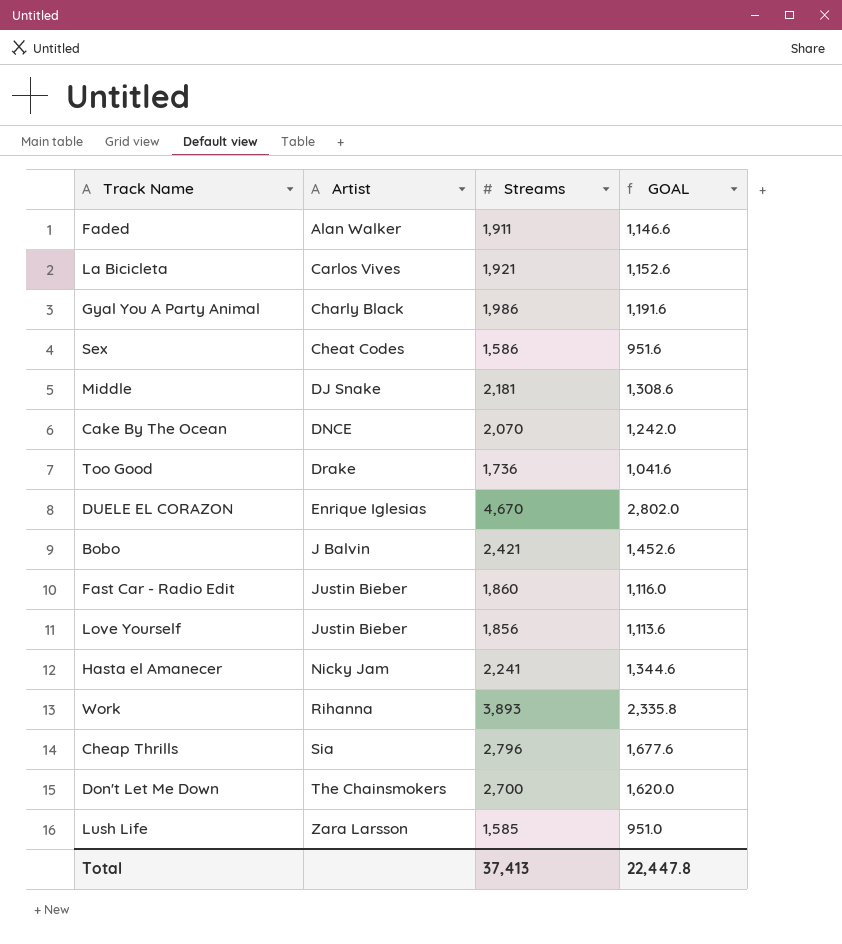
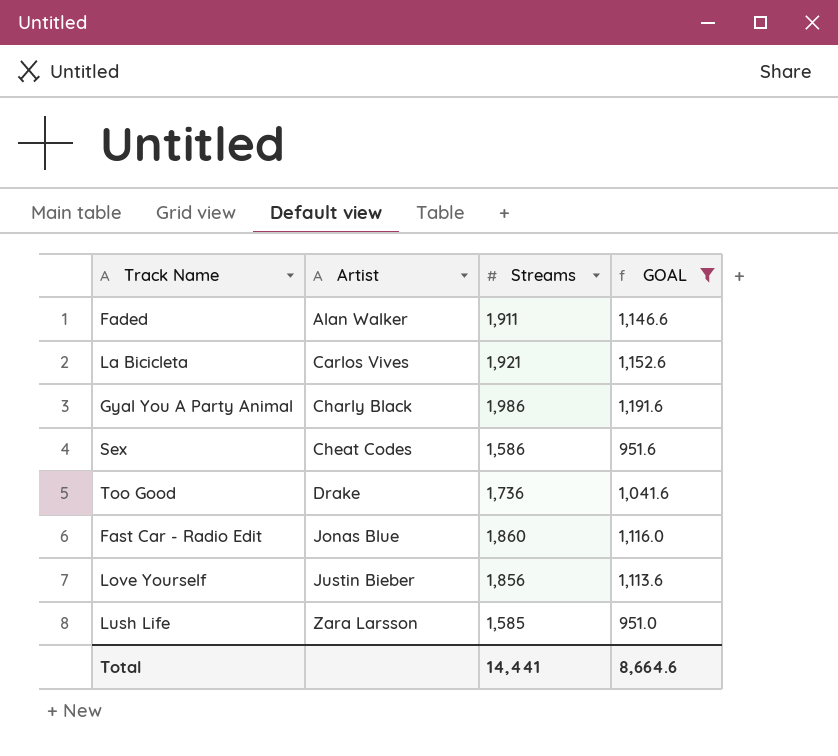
filter: none -> GOAL <= 1,191.6
Fast Car - Radio Edit | Artist: Justin Bieber -> Jonas Blue
Total | Streams: 37,413 -> 14,441
Total | GOAL: 22,447.8 -> 8,664.6

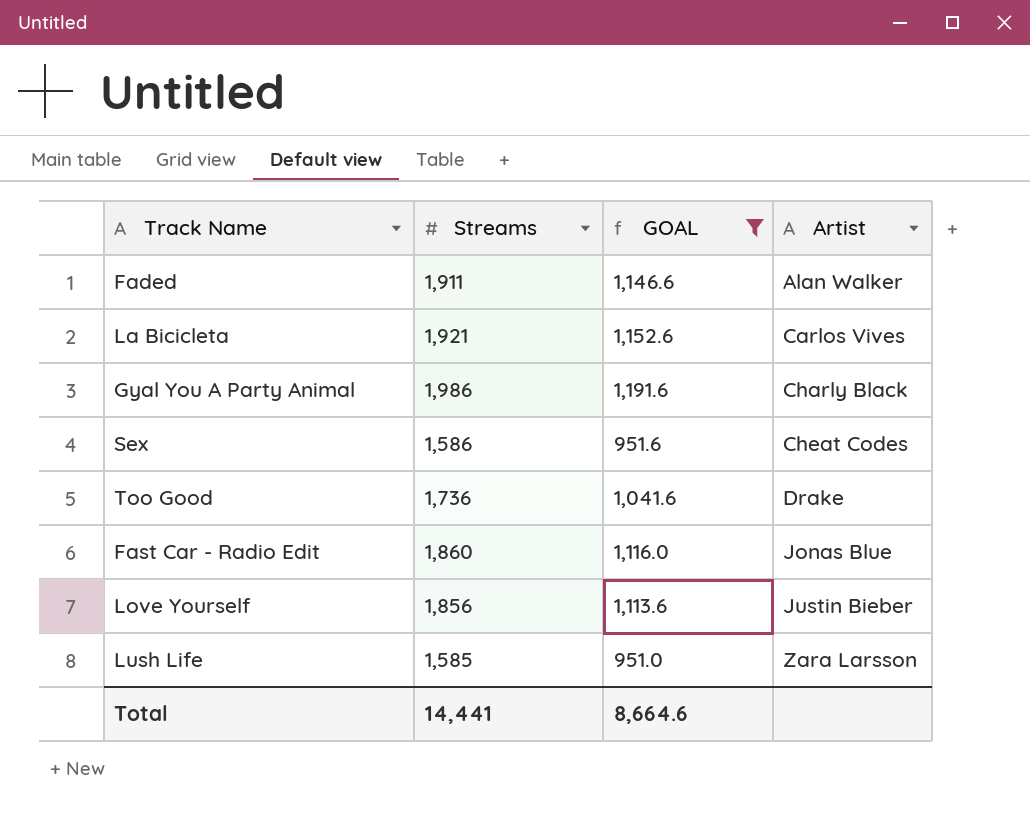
column Artist | position: 2 -> 4

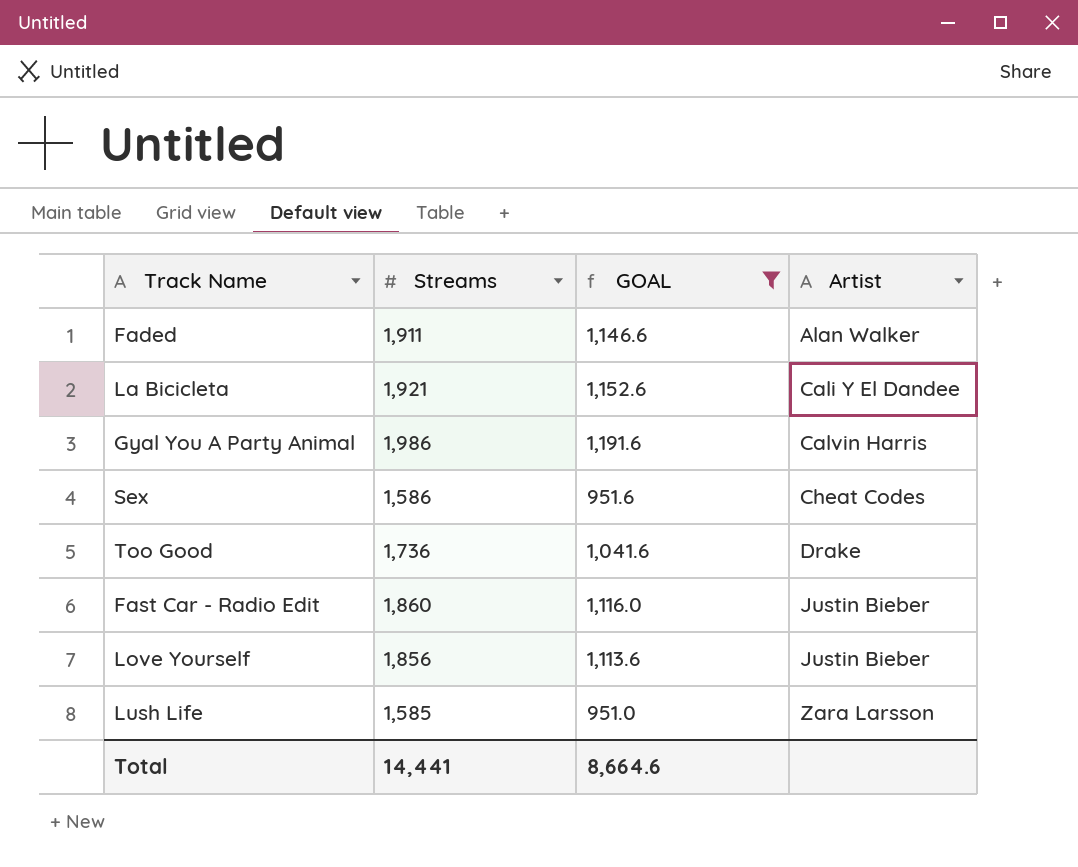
La Bicicleta | Artist: Carlos Vives -> Cali Y El Dandee
Gyal You A Party Animal | Artist: Charly Black -> Calvin Harris
Fast Car - Radio Edit | Artist: Jonas Blue -> Justin Bieber

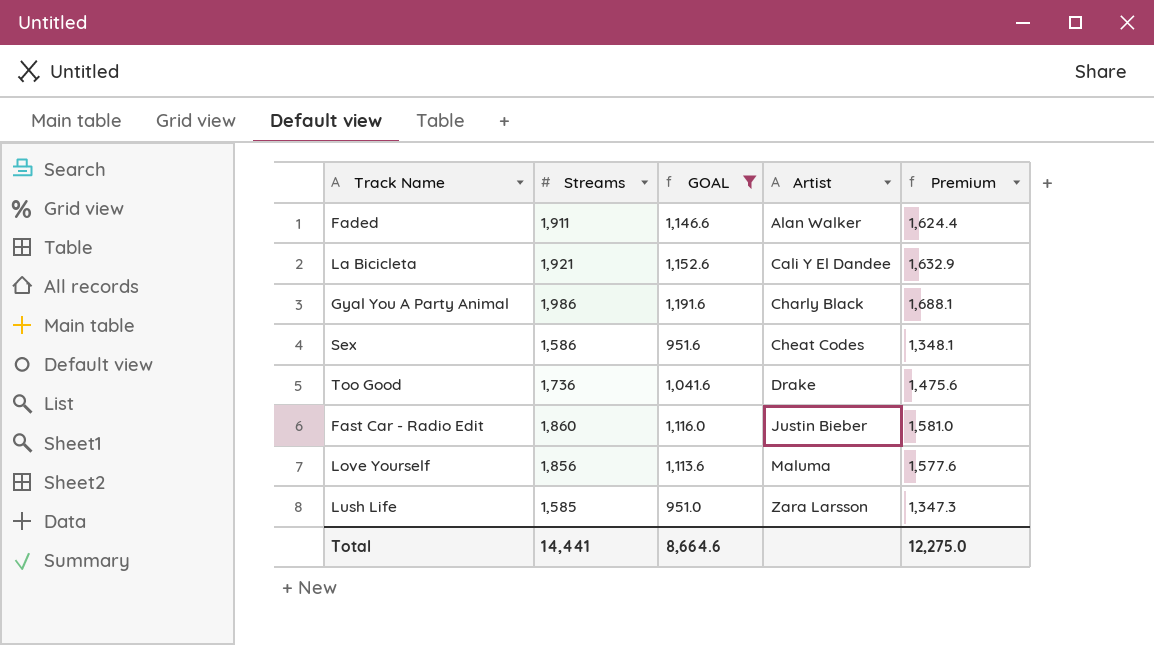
column Premium | formula: none -> [Streams] * 0.85
Gyal You A Party Animal | Artist: Calvin Harris -> Charly Black
Love Yourself | Artist: Justin Bieber -> Maluma

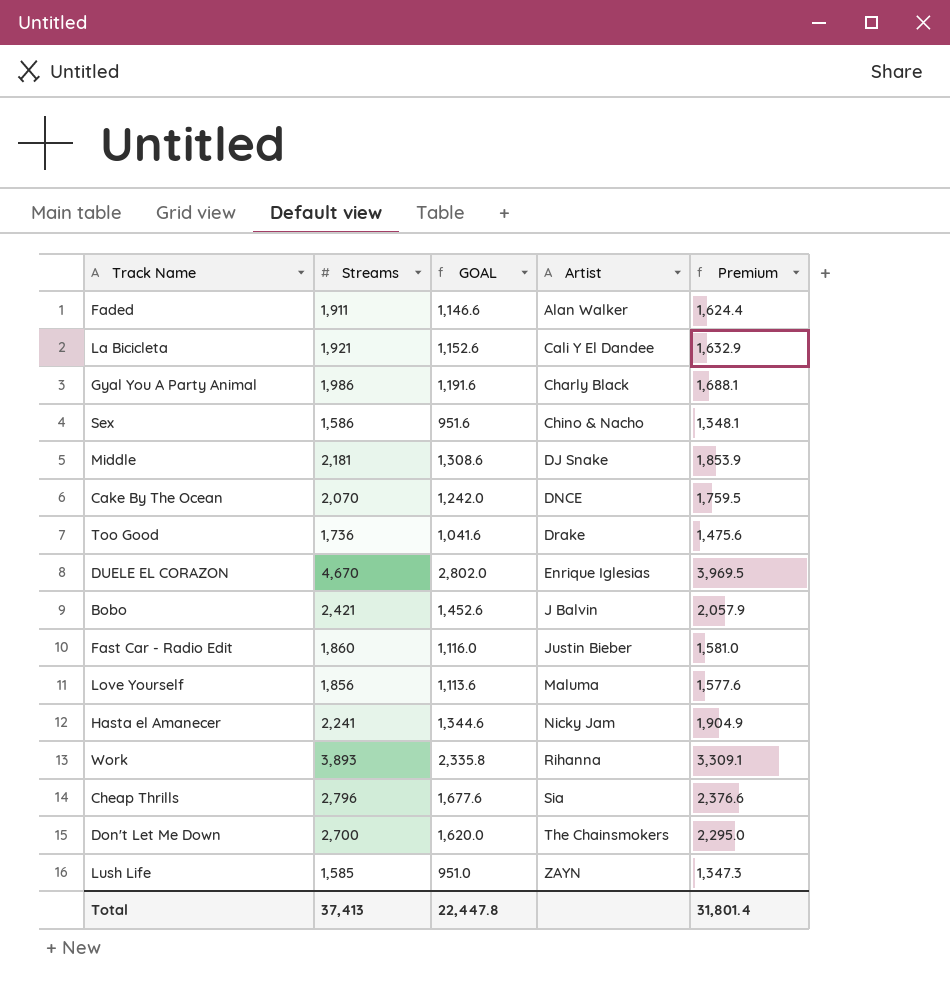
filter: GOAL <= 1,191.6 -> none
Sex | Artist: Cheat Codes -> Chino & Nacho
Lush Life | Artist: Zara Larsson -> ZAYN
Total | Streams: 14,441 -> 37,413
Total | GOAL: 8,664.6 -> 22,447.8
Total | Premium: 12,275.0 -> 31,801.4

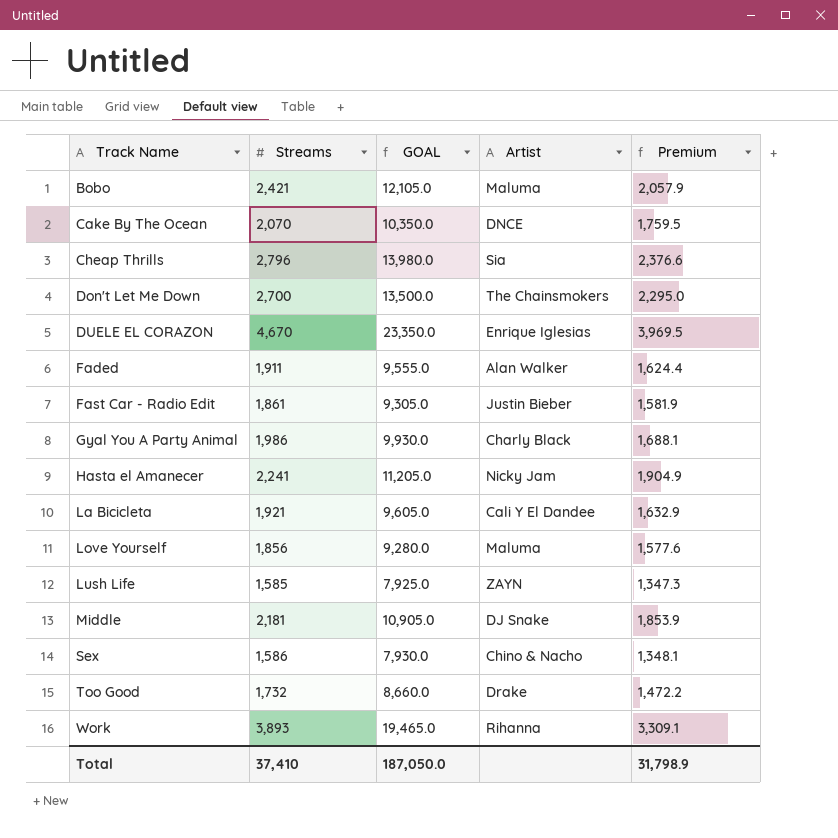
row order: Artist ascending -> Track Name ascending
column GOAL | formula: [Streams] * 0.6 -> [Streams] * 5
Bobo | Artist: J Balvin -> Maluma
Fast Car - Radio Edit | Streams: 1,860 -> 1,861
Fast Car - Radio Edit | Premium: 1,581.0 -> 1,581.9
Too Good | Streams: 1,736 -> 1,732
Too Good | Premium: 1,475.6 -> 1,472.2
Total | Streams: 37,413 -> 37,410
Total | GOAL: 22,447.8 -> 187,050.0
Total | Premium: 31,801.4 -> 31,798.9

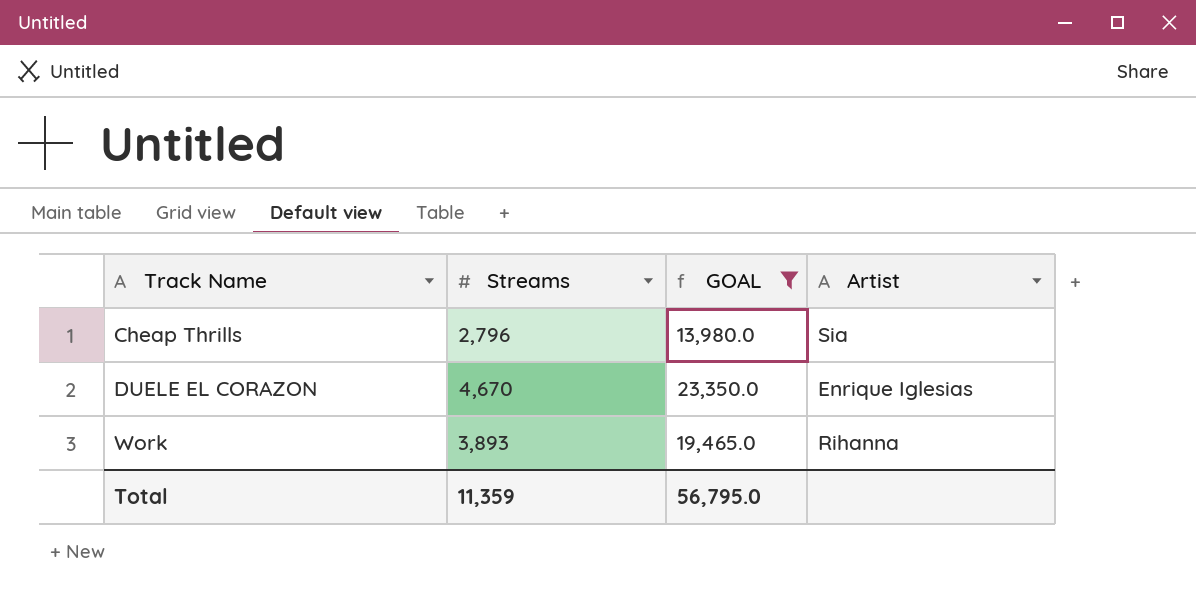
filter: none -> GOAL >= 13,980.0
column Premium | formula: [Streams] * 0.85 -> none
Total | Streams: 37,410 -> 11,359
Total | GOAL: 187,050.0 -> 56,795.0

